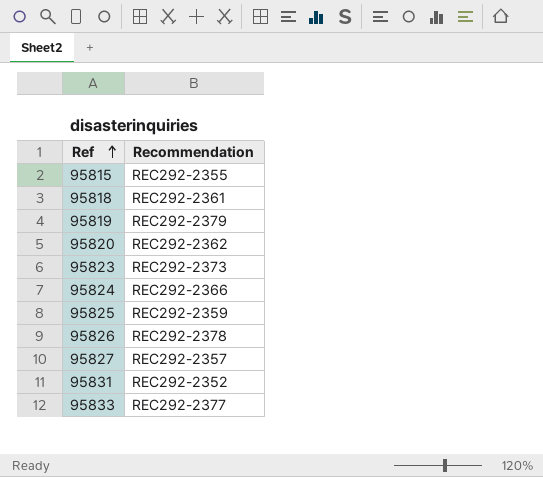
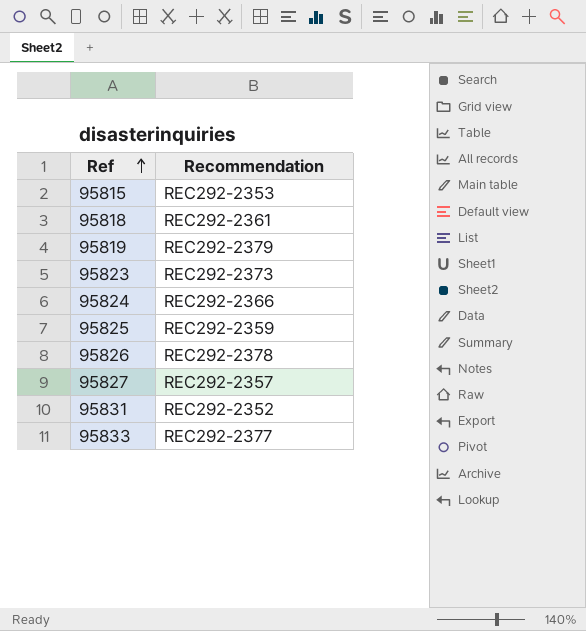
row 95820: REC292-2362 -> none
95815 | Recommendation: REC292-2355 -> REC292-2353

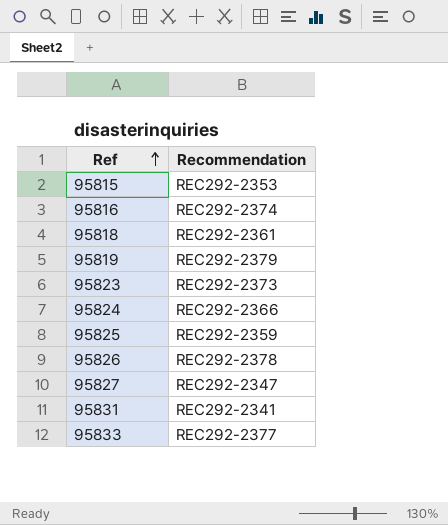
row 95816: none -> REC292-2374
95827 | Recommendation: REC292-2357 -> REC292-2347
95831 | Recommendation: REC292-2352 -> REC292-2341

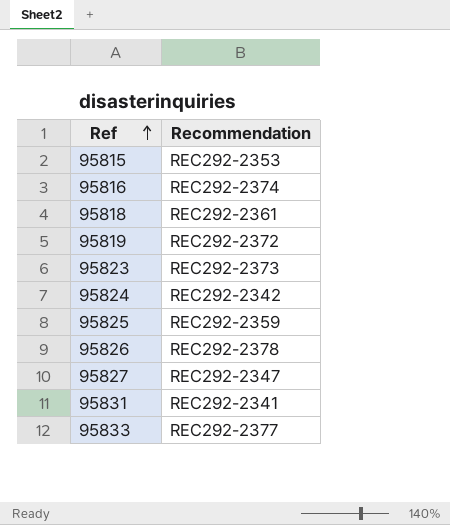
95819 | Recommendation: REC292-2379 -> REC292-2372
95824 | Recommendation: REC292-2366 -> REC292-2342

